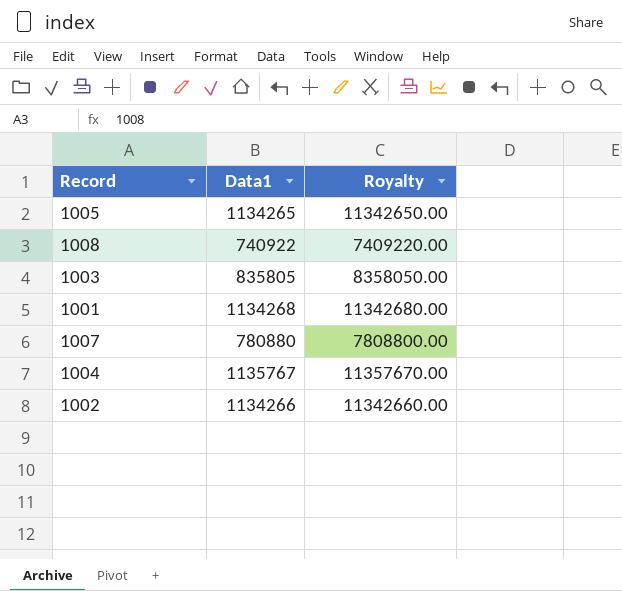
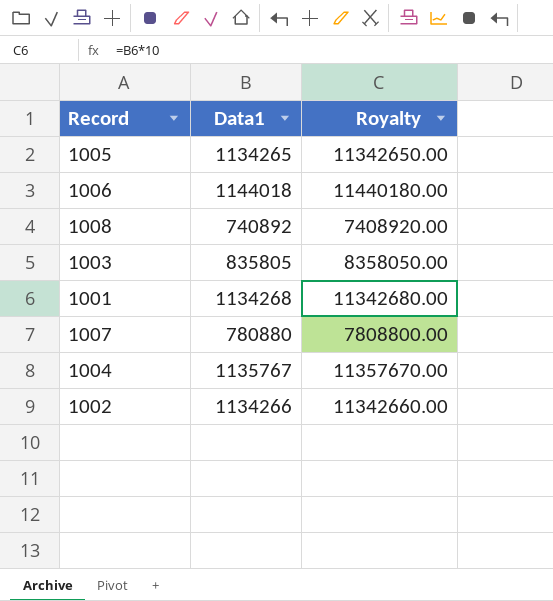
row 1006: none -> 1144018 | 11440180.00
1008 | Data1: 740922 -> 740892
1008 | Royalty: 7409220.00 -> 7408920.00

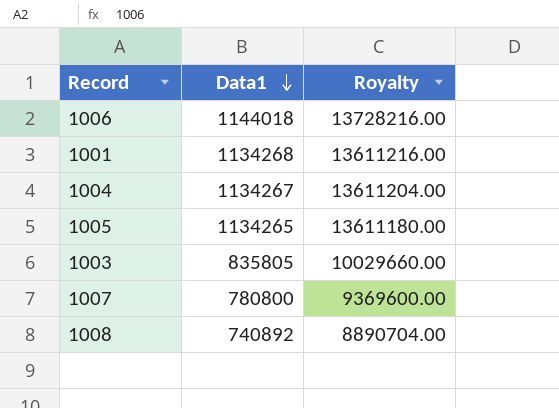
row order: none -> Data1 descending
column Royalty | formula: [Data1] * 10 -> [Data1] * 12
row 1002: 1134266 | 11342660.00 -> none
1004 | Data1: 1135767 -> 1134267
1007 | Data1: 780880 -> 780800

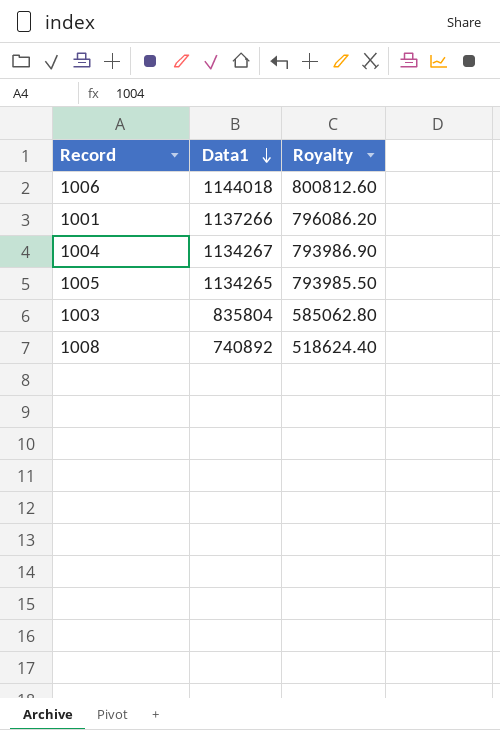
column Royalty | formula: [Data1] * 12 -> [Data1] * 0.7
row 1007: 780800 | 9369600.00 -> none
1001 | Data1: 1134268 -> 1137266
1003 | Data1: 835805 -> 835804

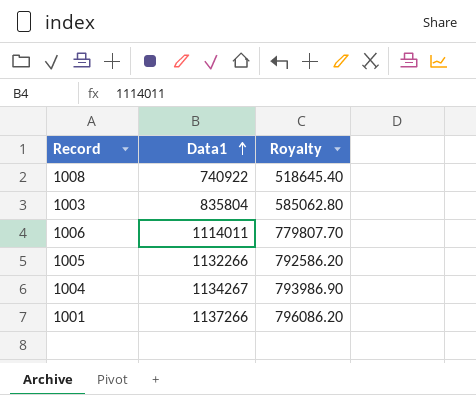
row order: Data1 descending -> Data1 ascending
1008 | Data1: 740892 -> 740922
1008 | Royalty: 518624.40 -> 518645.40
1006 | Data1: 1144018 -> 1114011
1006 | Royalty: 800812.60 -> 779807.70
1005 | Data1: 1134265 -> 1132266
1005 | Royalty: 793985.50 -> 792586.20

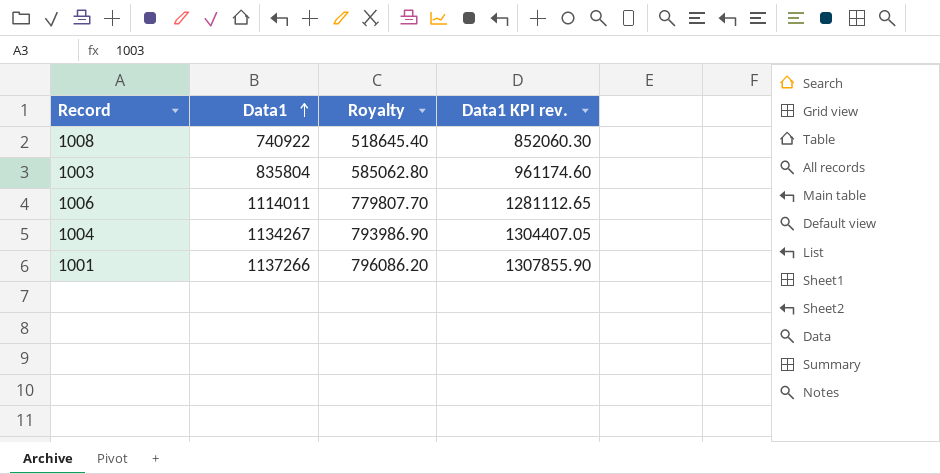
column Data1 KPI rev. | formula: none -> [Data1] * 1.15
row 1005: 1132266 | 792586.20 -> none

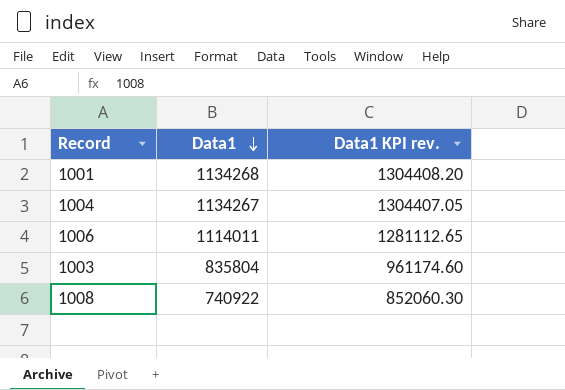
row order: Data1 ascending -> Data1 descending
column Royalty | formula: [Data1] * 0.7 -> none
1001 | Data1: 1137266 -> 1134268
1001 | Data1 KPI rev.: 1307855.90 -> 1304408.20

